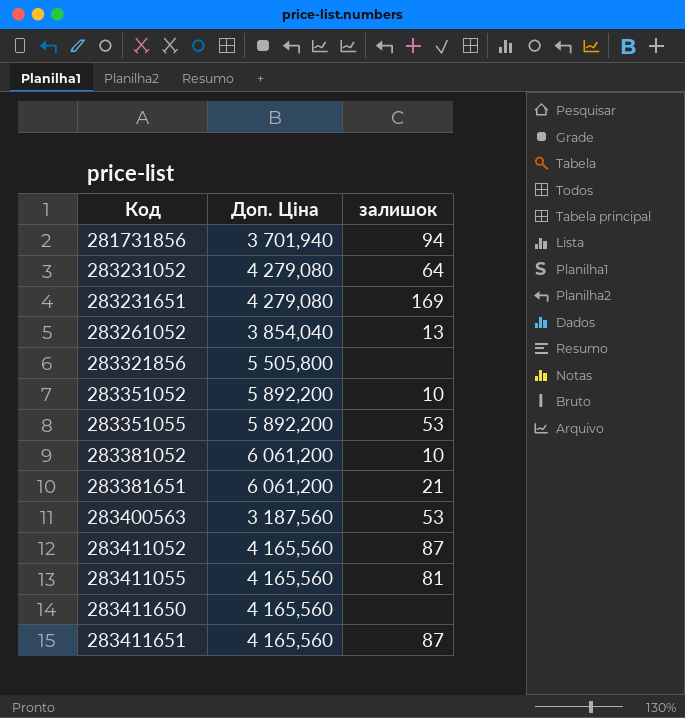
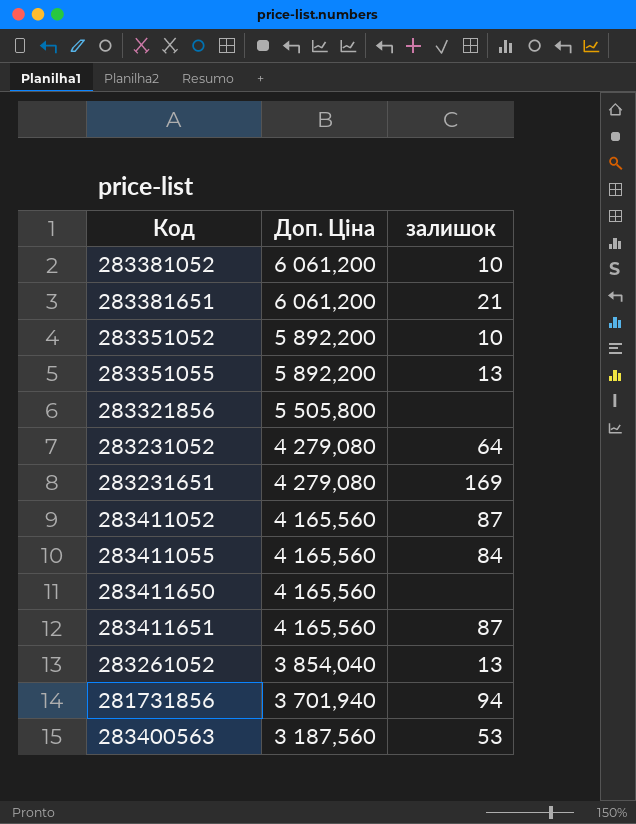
row order: Код ascending -> Доп. Ціна descending
283351055 | залишок: 53 -> 13
283411055 | залишок: 81 -> 84

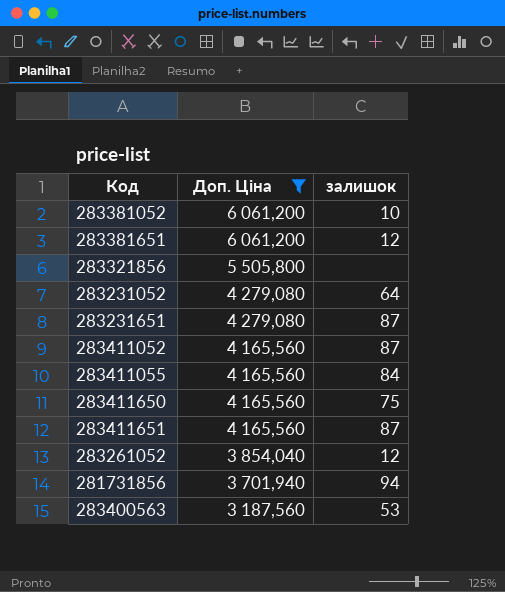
filter: none -> Доп. Ціна != 5 892,200
283381651 | залишок: 21 -> 12
283231651 | залишок: 169 -> 87
283411650 | залишок: none -> 75
283261052 | залишок: 13 -> 12

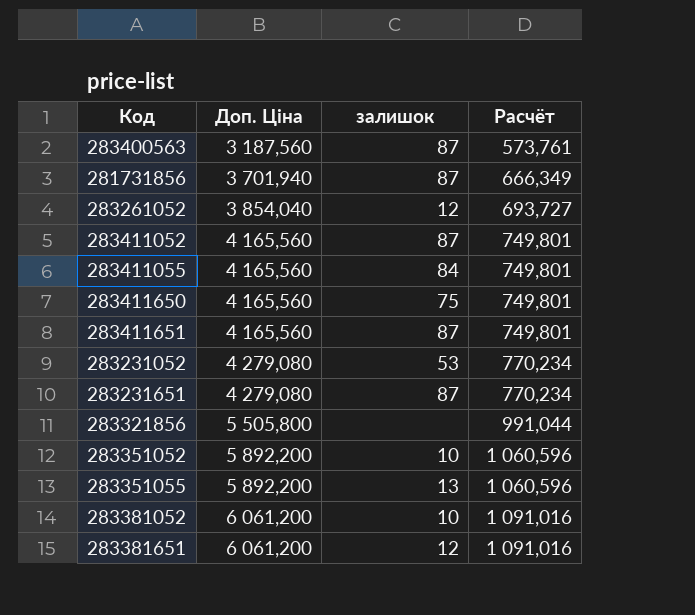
filter: Доп. Ціна != 5 892,200 -> none
row order: Доп. Ціна descending -> Доп. Ціна ascending
column Расчёт | formula: none -> [Доп. Ціна] * 0,18
283400563 | залишок: 53 -> 87
281731856 | залишок: 94 -> 87
283231052 | залишок: 64 -> 53

